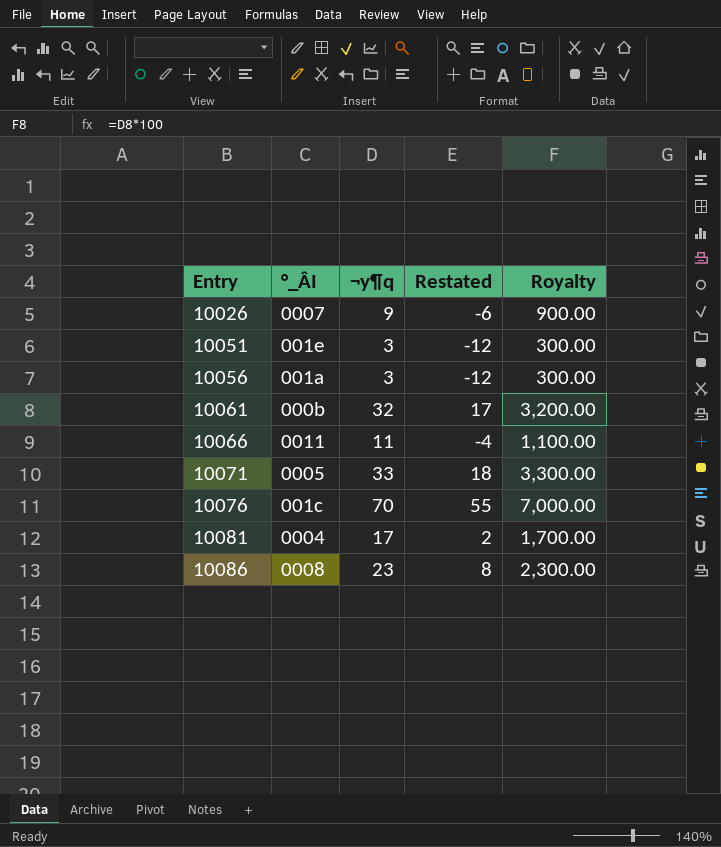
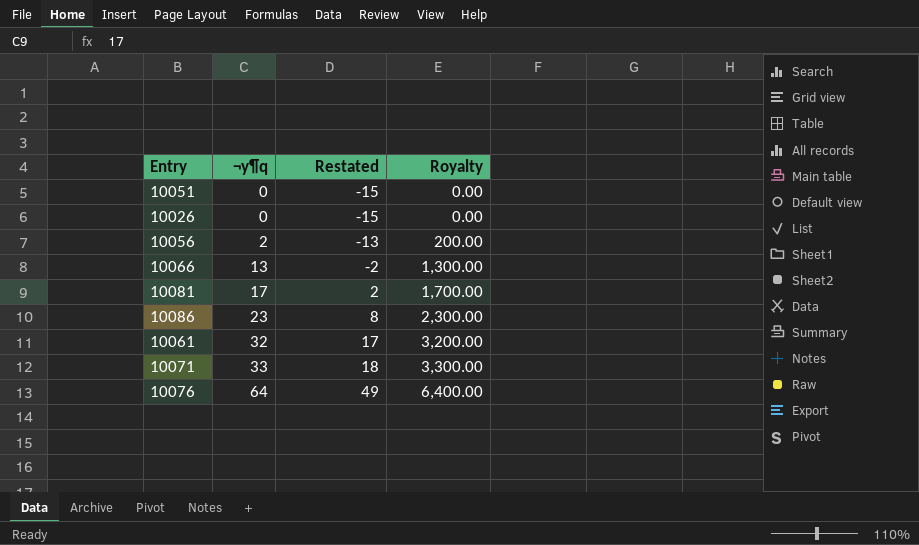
row order: Entry ascending -> ¬y¶q ascending
column °_ÂI | position: 2 -> none
10051 | ¬y¶q: 3 -> 0
10051 | Restated: -12 -> -15
10051 | Royalty: 300.00 -> 0.00
10026 | ¬y¶q: 9 -> 0
10026 | Restated: -6 -> -15
10026 | Royalty: 900.00 -> 0.00
10056 | ¬y¶q: 3 -> 2
10056 | Restated: -12 -> -13
10056 | Royalty: 300.00 -> 200.00
10066 | ¬y¶q: 11 -> 13
10066 | Restated: -4 -> -2
10066 | Royalty: 1,100.00 -> 1,300.00
10076 | ¬y¶q: 70 -> 64
10076 | Restated: 55 -> 49
10076 | Royalty: 7,000.00 -> 6,400.00

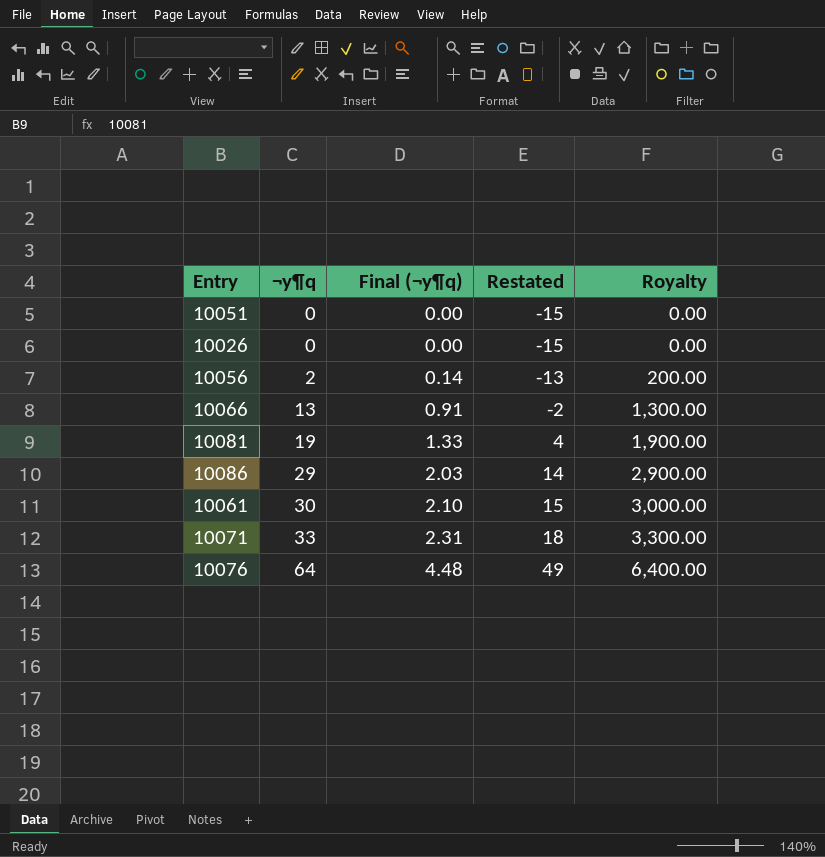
column Final (¬y¶q) | formula: none -> [¬y¶q] * 0.07
10081 | ¬y¶q: 17 -> 19
10081 | Restated: 2 -> 4
10081 | Royalty: 1,700.00 -> 1,900.00
10086 | ¬y¶q: 23 -> 29
10086 | Restated: 8 -> 14
10086 | Royalty: 2,300.00 -> 2,900.00
10061 | ¬y¶q: 32 -> 30
10061 | Restated: 17 -> 15
10061 | Royalty: 3,200.00 -> 3,000.00

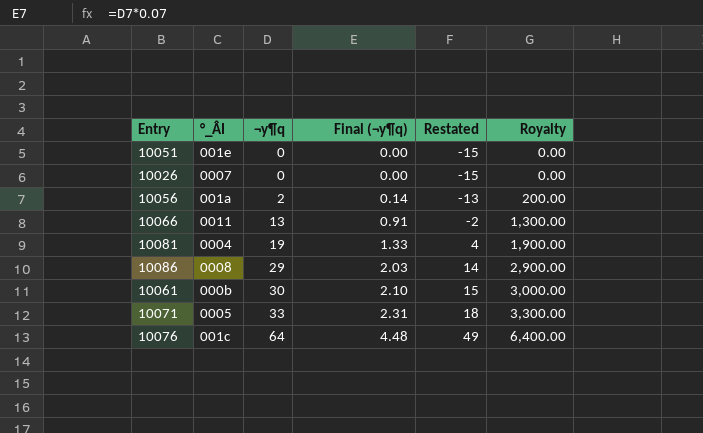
column °_ÂI | position: none -> 2

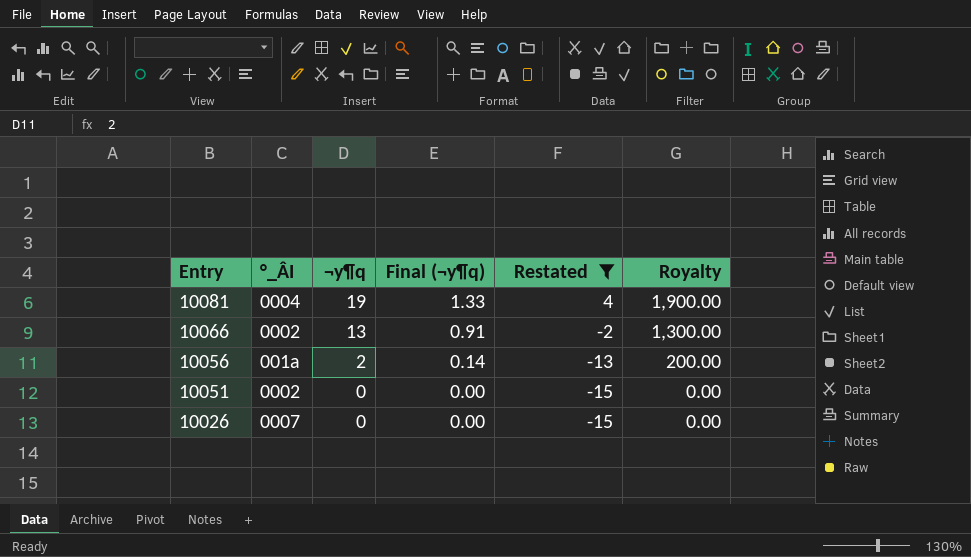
filter: none -> Restated <= 4
row order: ¬y¶q ascending -> Entry descending
10066 | °_ÂI: 0011 -> 0002
10051 | °_ÂI: 001e -> 0002

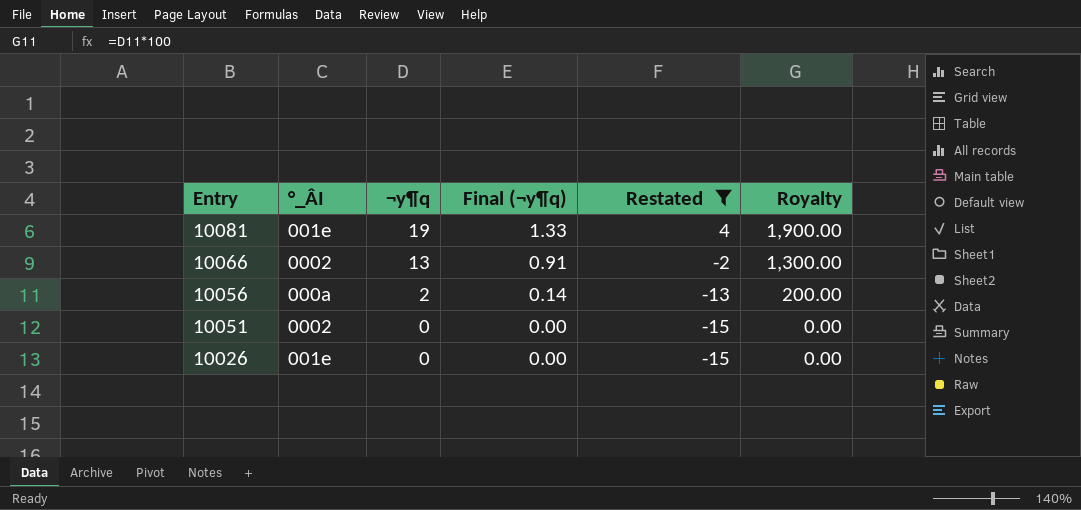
10081 | °_ÂI: 0004 -> 001e
10056 | °_ÂI: 001a -> 000a
10026 | °_ÂI: 0007 -> 001e

